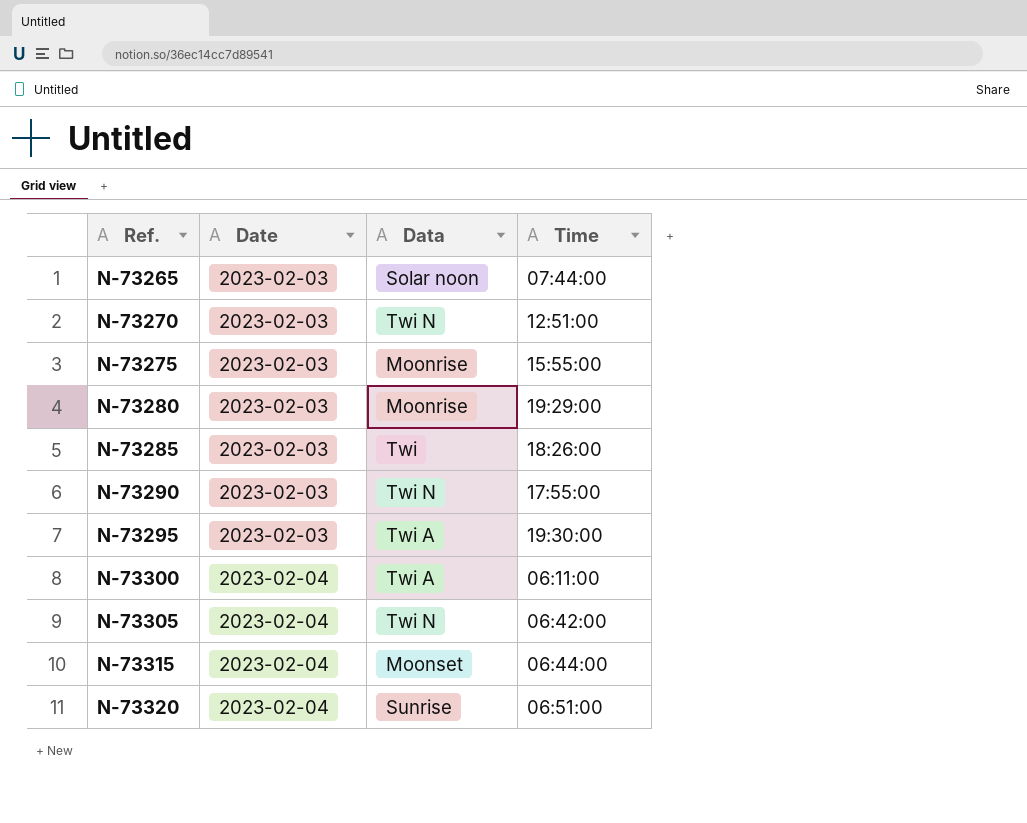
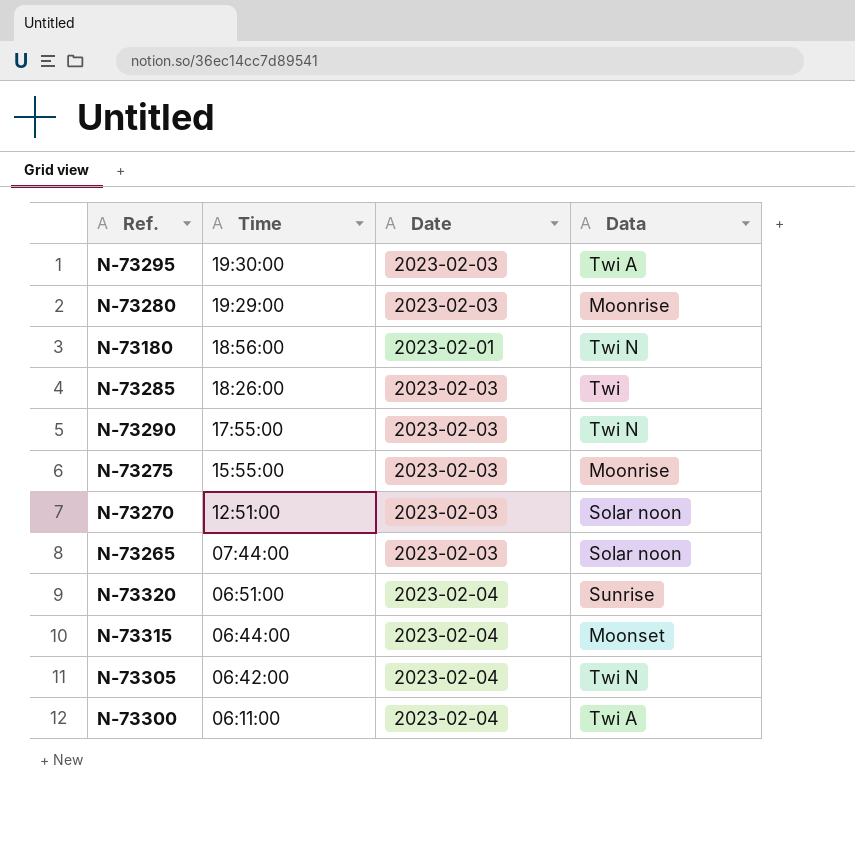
row order: Ref. ascending -> Time descending
column Time | position: 4 -> 2
row N-73180: none -> 18:56:00 | 2023-02-01 | Twi N
N-73270 | Data: Twi N -> Solar noon

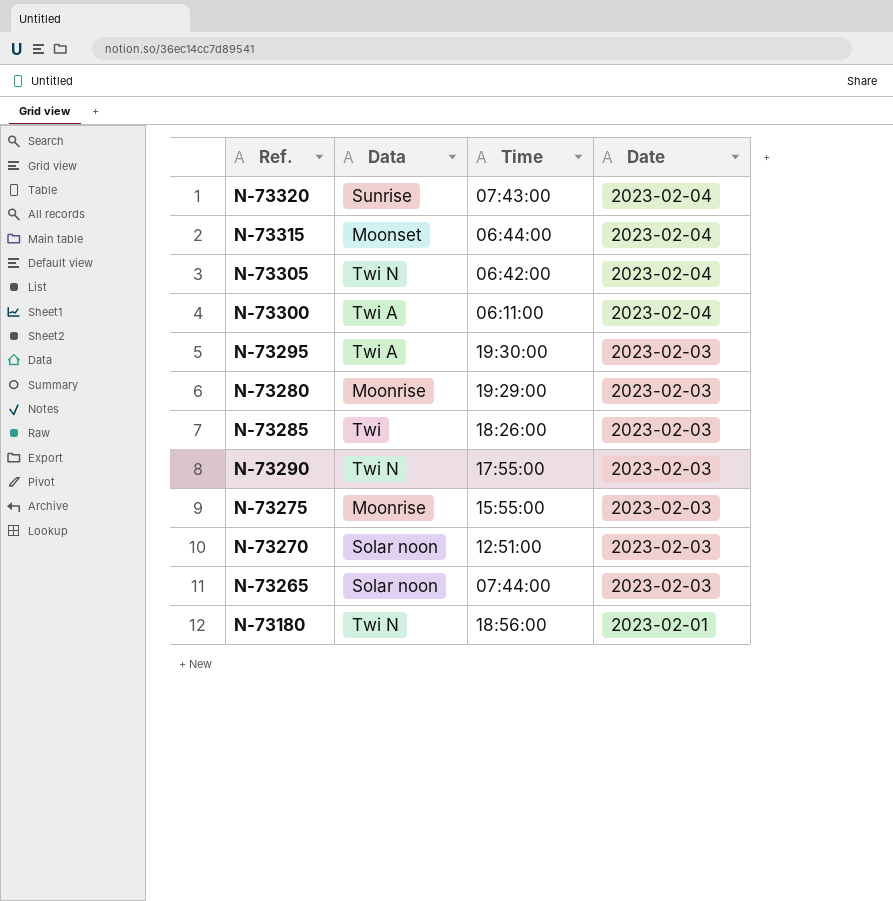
row order: Time descending -> Date descending
column Data | position: 4 -> 2
N-73320 | Time: 06:51:00 -> 07:43:00

